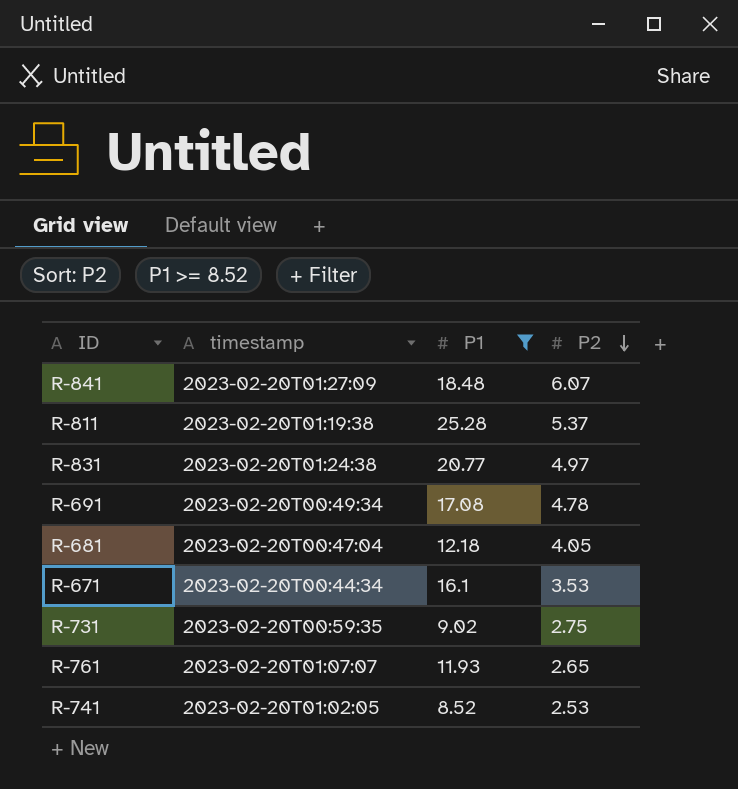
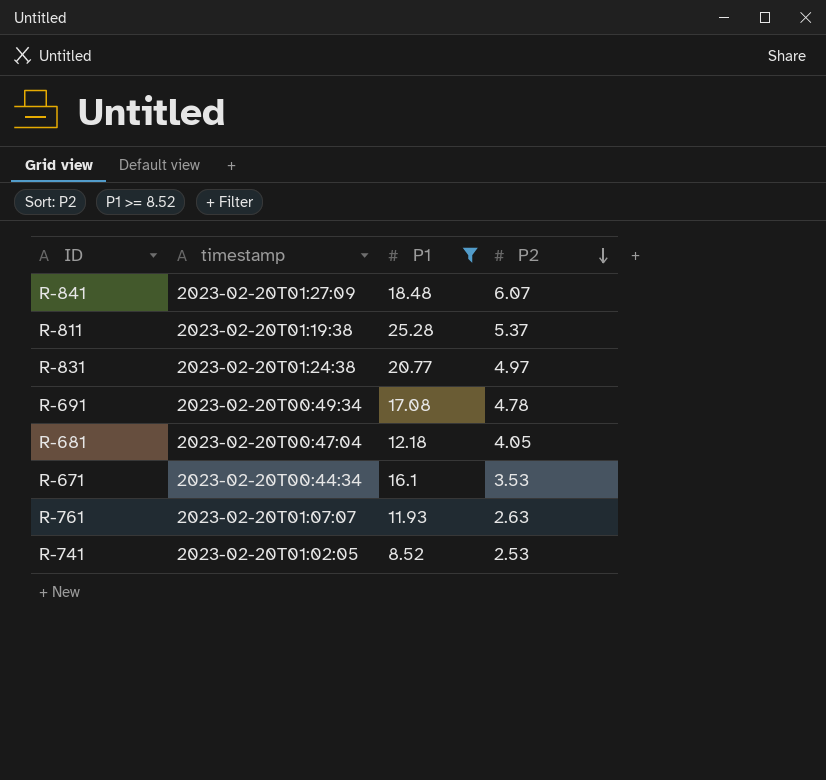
row R-731: 2023-02-20T00:59:35 | 9.02 | 2.75 -> none
R-761 | P2: 2.65 -> 2.63

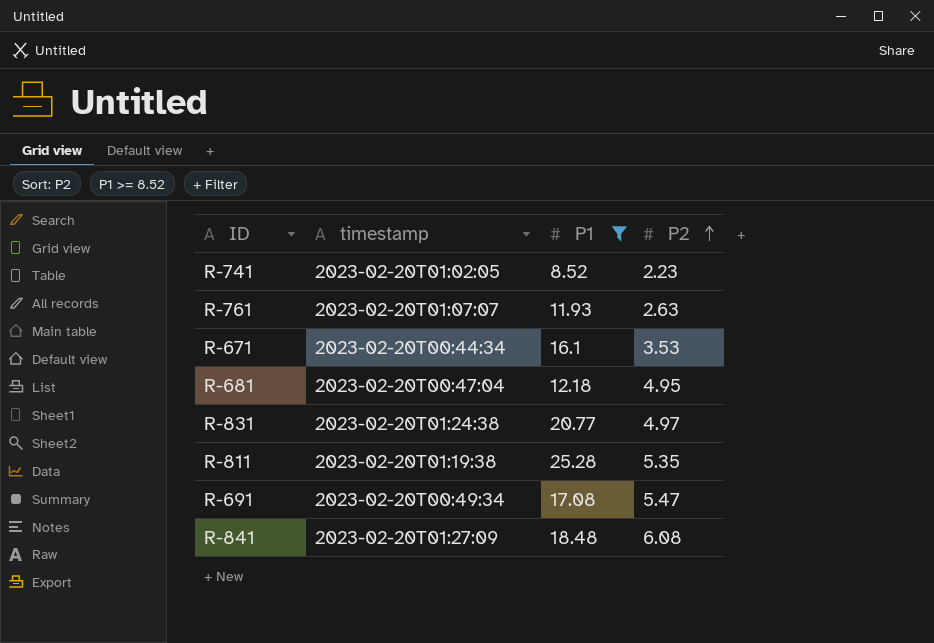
row order: P2 descending -> P2 ascending
R-741 | P2: 2.53 -> 2.23
R-681 | P2: 4.05 -> 4.95
R-811 | P2: 5.37 -> 5.35
R-691 | P2: 4.78 -> 5.47
R-841 | P2: 6.07 -> 6.08

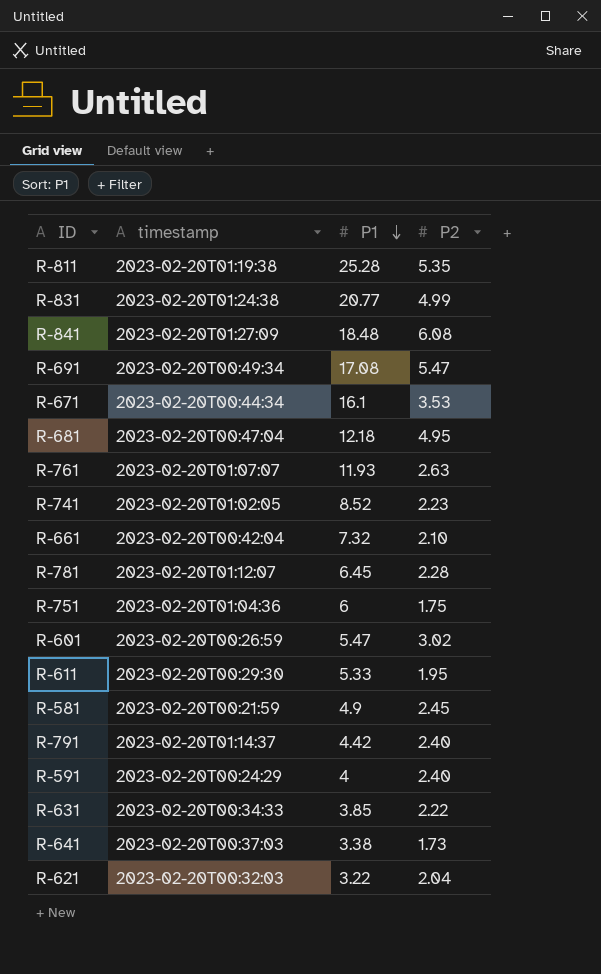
filter: P1 >= 8.52 -> none
row order: P2 ascending -> P1 descending
R-831 | P2: 4.97 -> 4.99

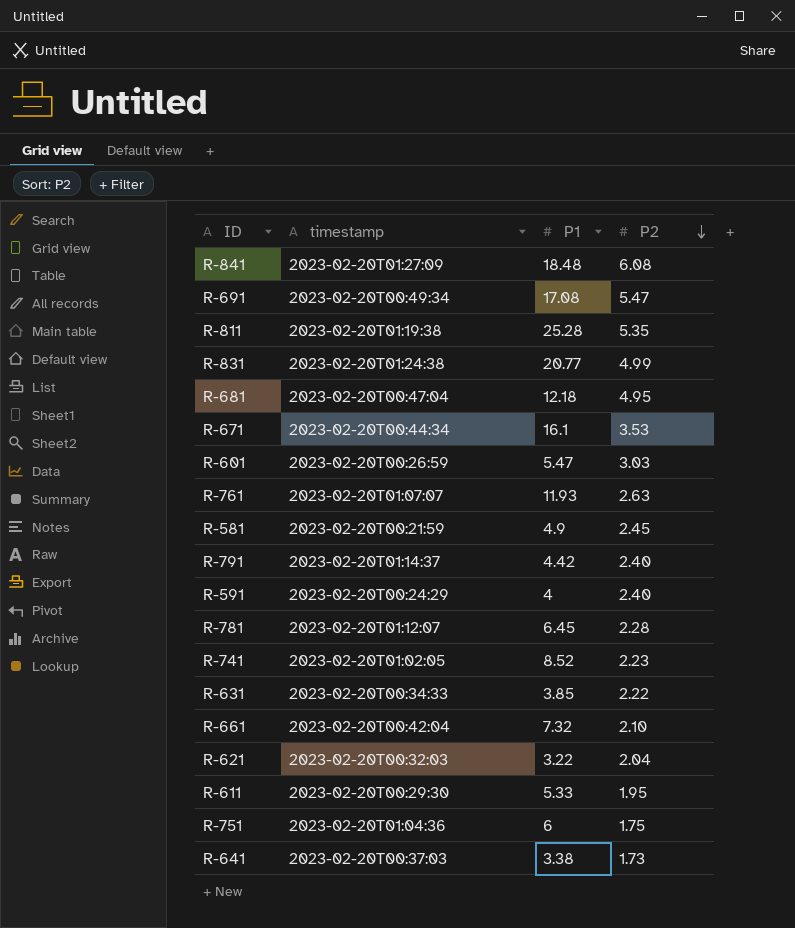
row order: P1 descending -> P2 descending
R-601 | P2: 3.02 -> 3.03

